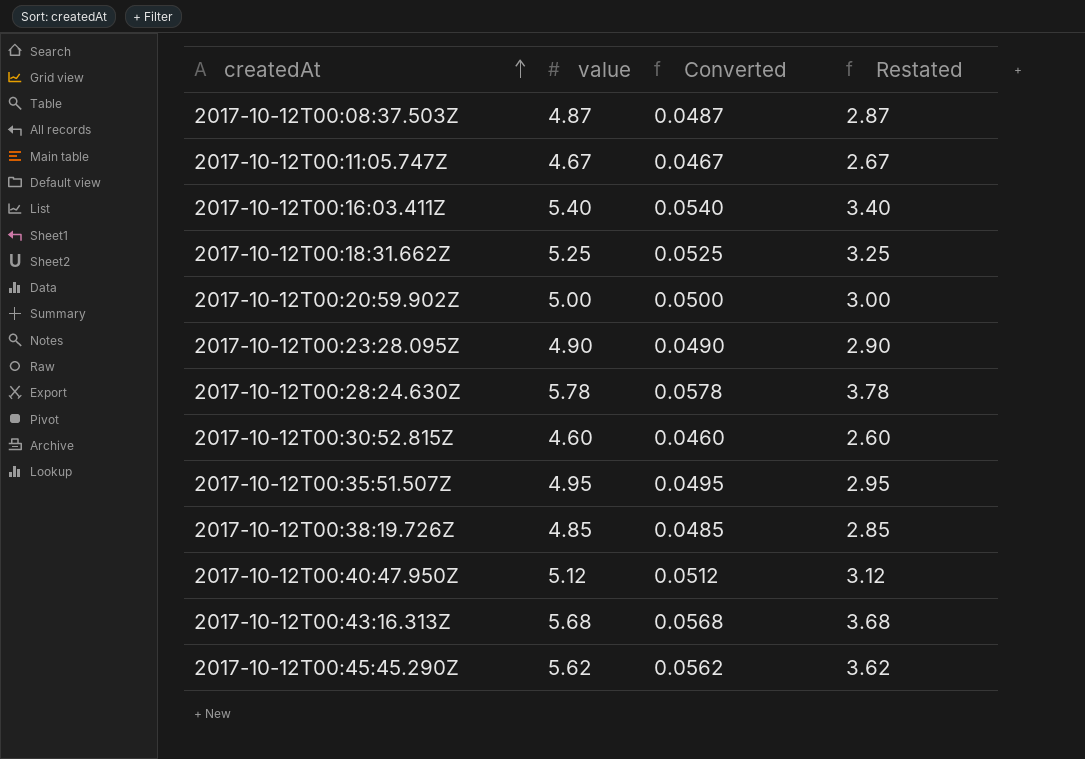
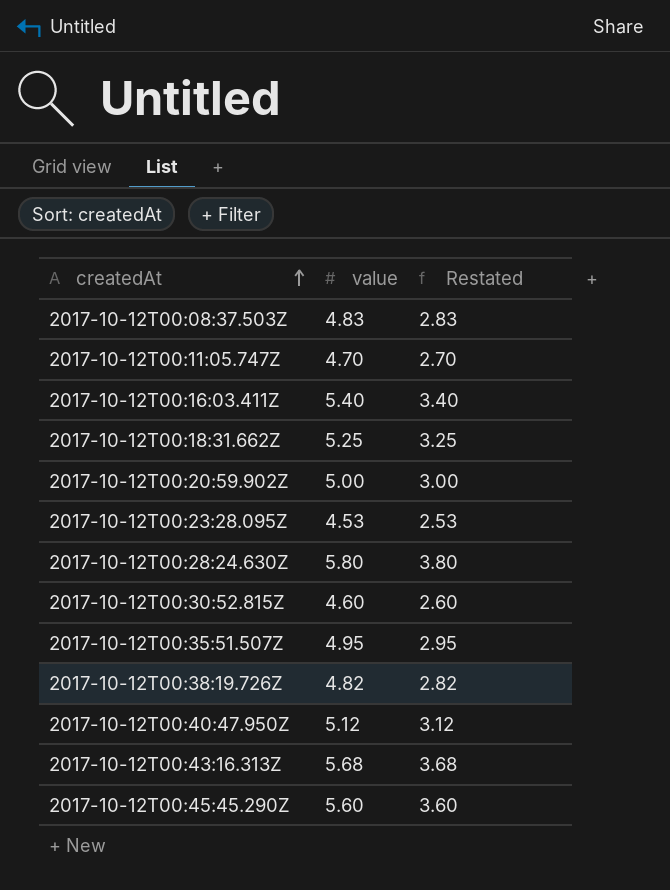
column Converted | formula: [value] * 0.01 -> none
2017-10-12T00:08:37.503Z | value: 4.87 -> 4.83
2017-10-12T00:08:37.503Z | Restated: 2.87 -> 2.83
2017-10-12T00:11:05.747Z | value: 4.67 -> 4.70
2017-10-12T00:11:05.747Z | Restated: 2.67 -> 2.70
2017-10-12T00:23:28.095Z | value: 4.90 -> 4.53
2017-10-12T00:23:28.095Z | Restated: 2.90 -> 2.53
2017-10-12T00:28:24.630Z | value: 5.78 -> 5.80
2017-10-12T00:28:24.630Z | Restated: 3.78 -> 3.80
2017-10-12T00:38:19.726Z | value: 4.85 -> 4.82
2017-10-12T00:38:19.726Z | Restated: 2.85 -> 2.82
2017-10-12T00:45:45.290Z | value: 5.62 -> 5.60
2017-10-12T00:45:45.290Z | Restated: 3.62 -> 3.60

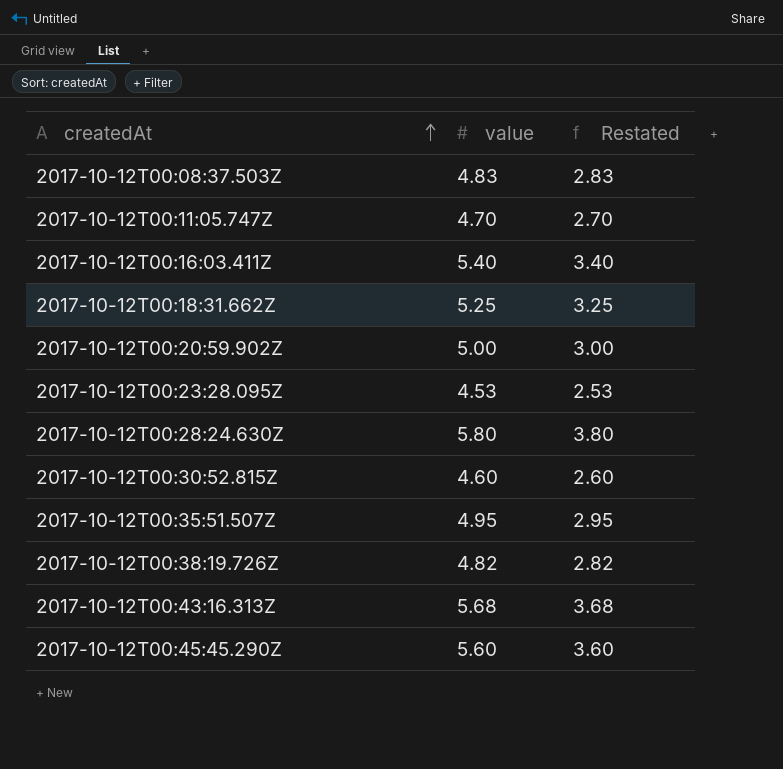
row 2017-10-12T00:40:47.950Z: 5.12 | 3.12 -> none

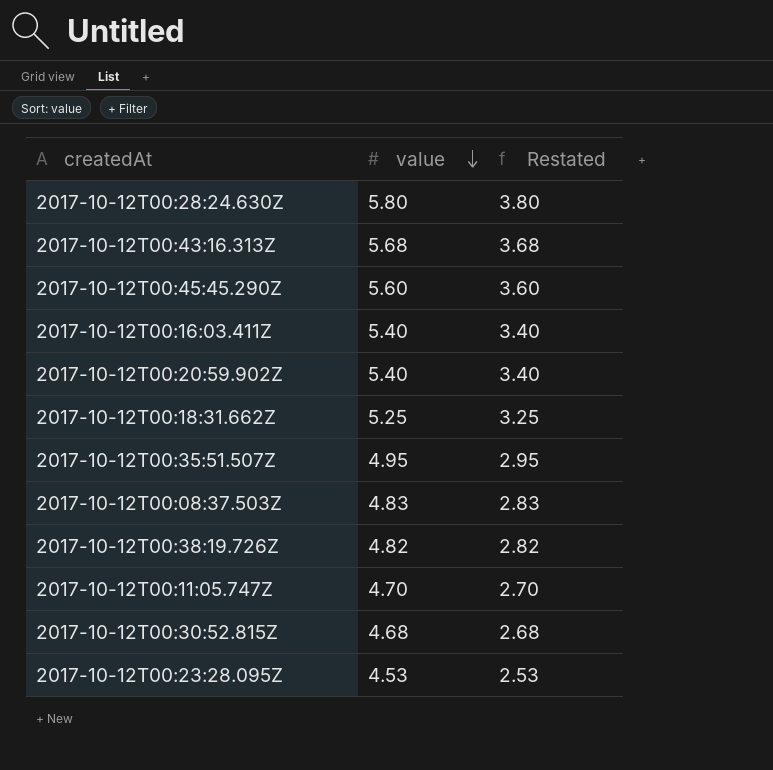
row order: createdAt ascending -> value descending
2017-10-12T00:20:59.902Z | value: 5.00 -> 5.40
2017-10-12T00:20:59.902Z | Restated: 3.00 -> 3.40
2017-10-12T00:30:52.815Z | value: 4.60 -> 4.68
2017-10-12T00:30:52.815Z | Restated: 2.60 -> 2.68

